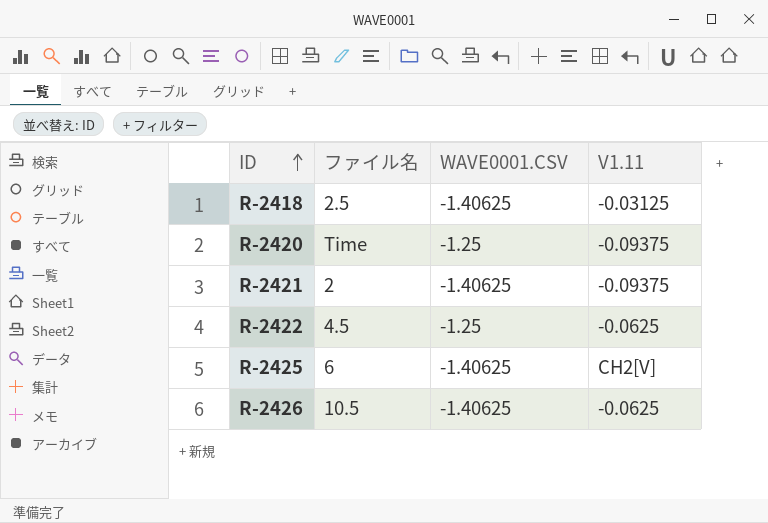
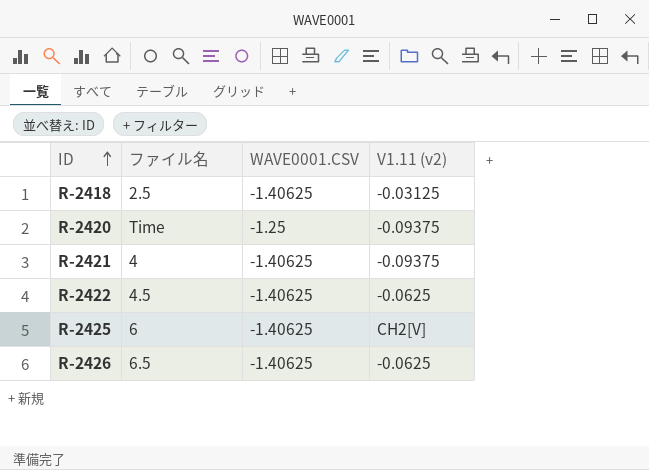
column name: V1.11 -> V1.11 (v2)
R-2421 | ファイル名: 2 -> 4
R-2422 | WAVE0001.CSV: -1.25 -> -1.40625
R-2426 | ファイル名: 10.5 -> 6.5

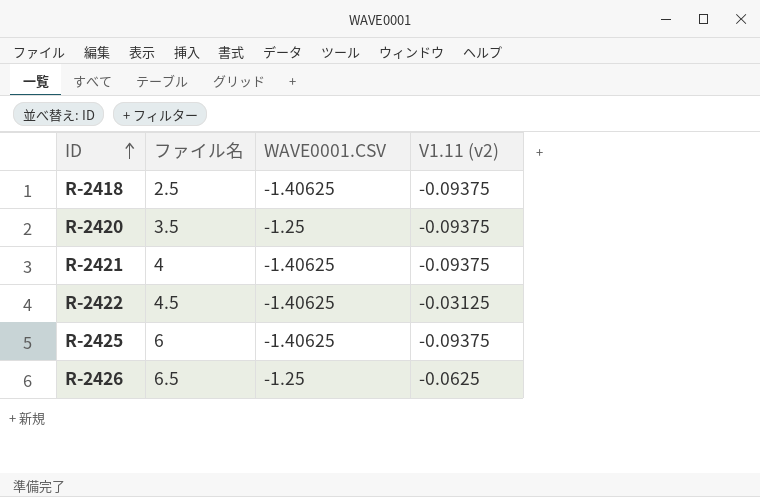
R-2418 | V1.11 (v2): -0.03125 -> -0.09375
R-2420 | ファイル名: Time -> 3.5
R-2422 | V1.11 (v2): -0.0625 -> -0.03125
R-2425 | V1.11 (v2): CH2[V] -> -0.09375
R-2426 | WAVE0001.CSV: -1.40625 -> -1.25

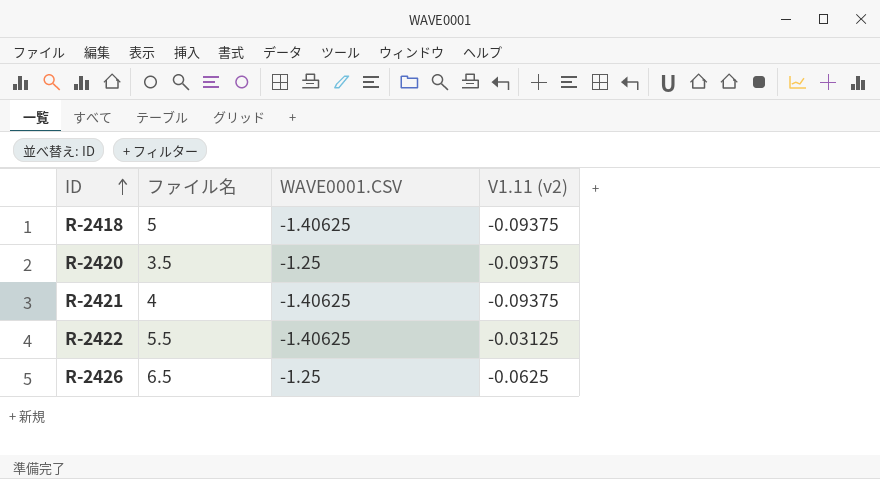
row R-2425: 6 | -1.40625 | -0.09375 -> none
R-2418 | ファイル名: 2.5 -> 5
R-2422 | ファイル名: 4.5 -> 5.5

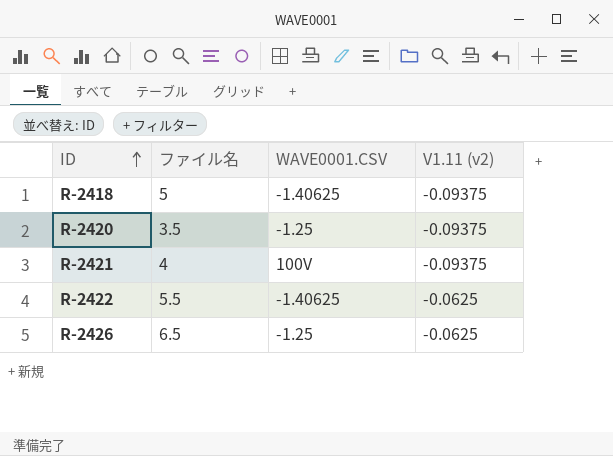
R-2421 | WAVE0001.CSV: -1.40625 -> 100V
R-2422 | V1.11 (v2): -0.03125 -> -0.0625

